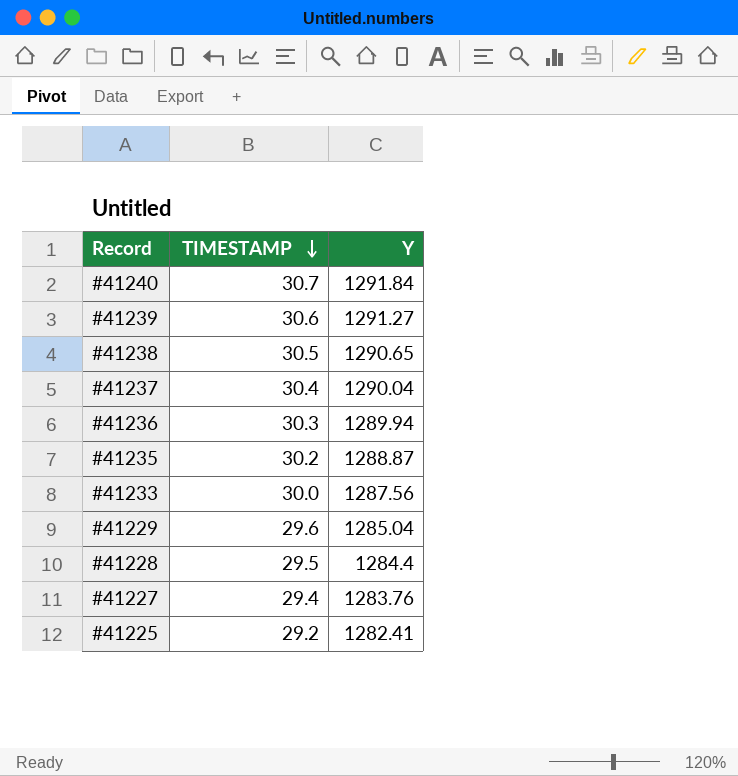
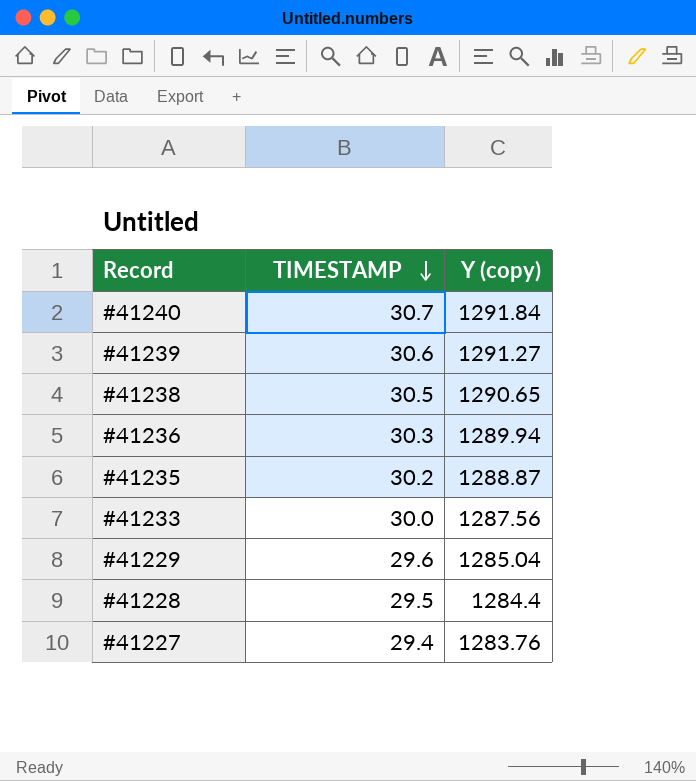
column name: Y -> Y (copy)
row #41237: 30.4 | 1290.04 -> none
row #41225: 29.2 | 1282.41 -> none

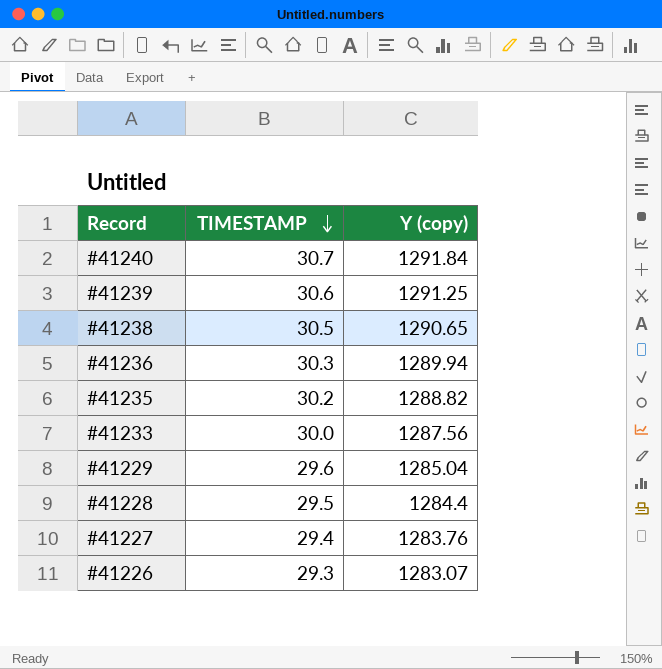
#41239 | Y (copy): 1291.27 -> 1291.25
#41235 | Y (copy): 1288.87 -> 1288.82
row #41226: none -> 29.3 | 1283.07

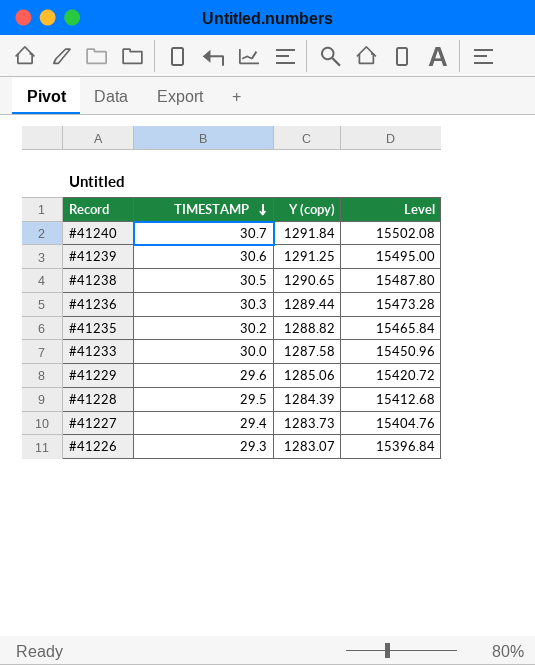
column Level | formula: none -> [Y (copy)] * 12
#41236 | Y (copy): 1289.94 -> 1289.44
#41233 | Y (copy): 1287.56 -> 1287.58
#41229 | Y (copy): 1285.04 -> 1285.06
#41228 | Y (copy): 1284.4 -> 1284.39
#41227 | Y (copy): 1283.76 -> 1283.73

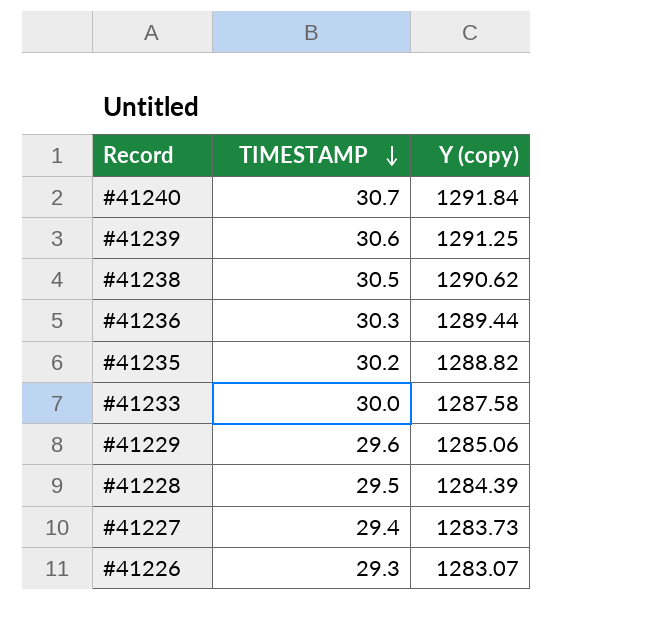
column Level | formula: [Y (copy)] * 12 -> none
#41238 | Y (copy): 1290.65 -> 1290.62

